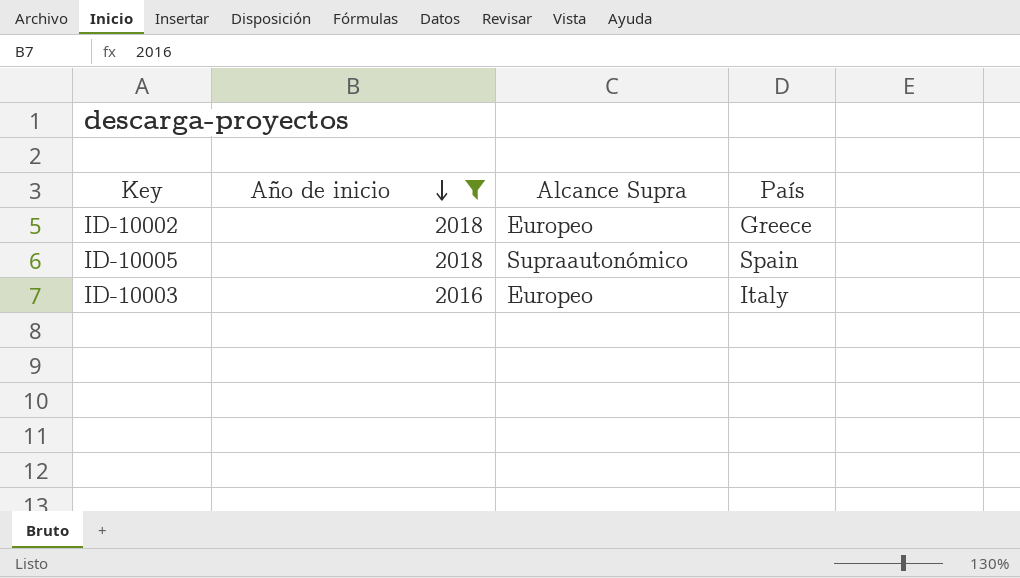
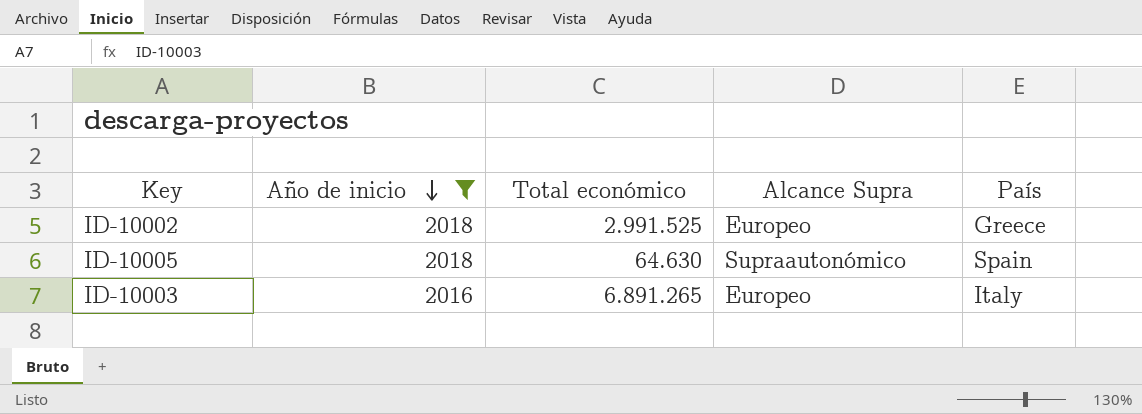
column Total económico | position: none -> 3

